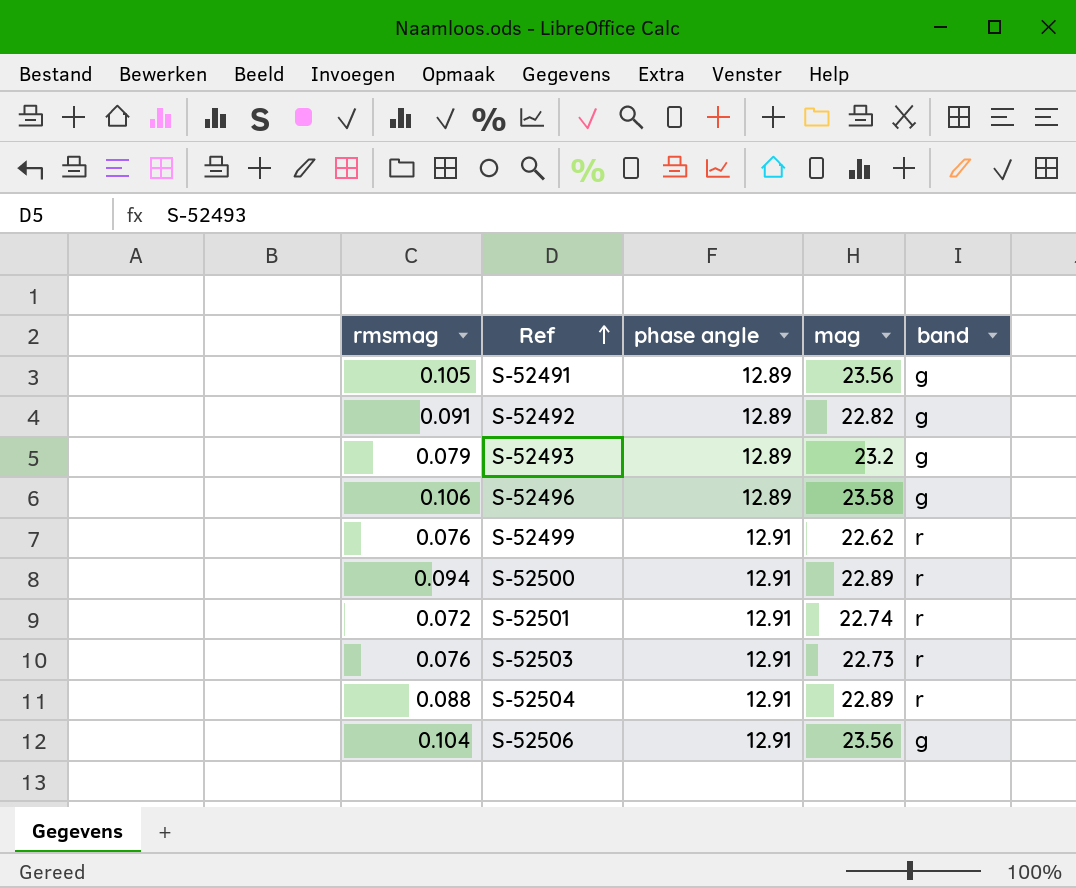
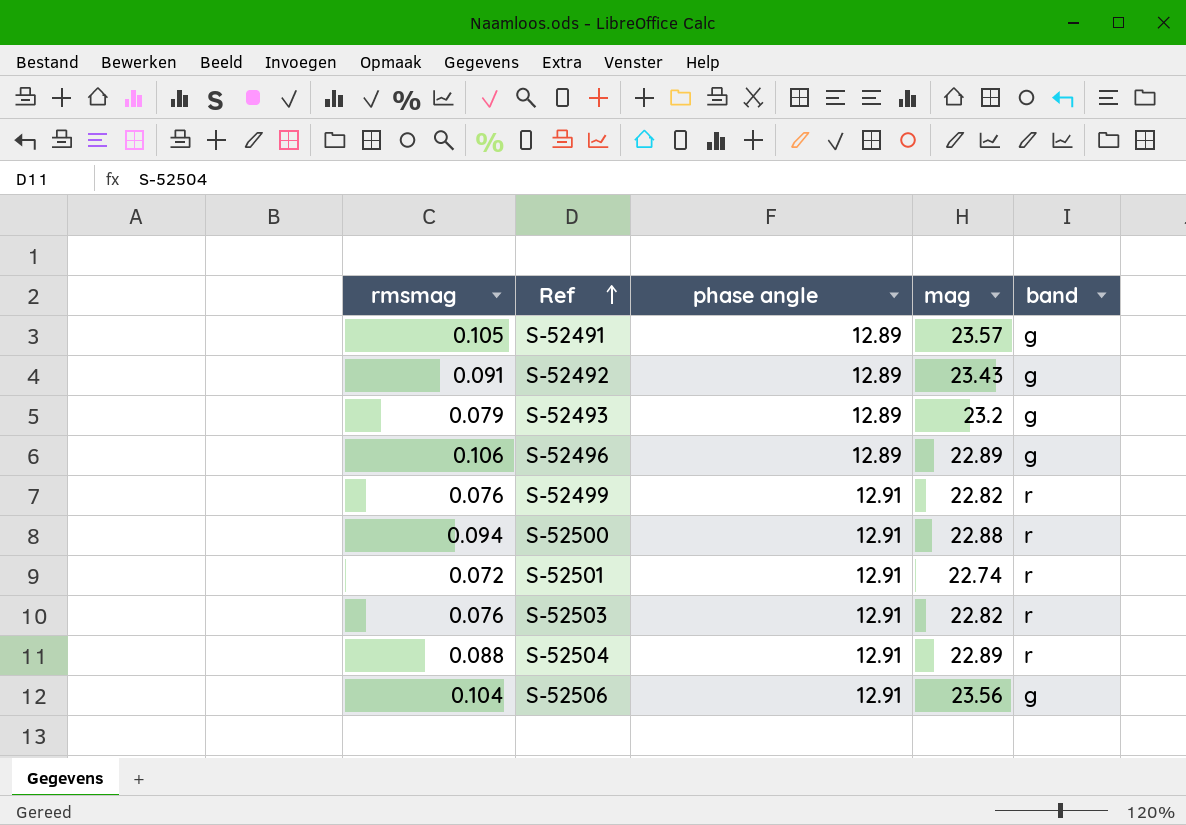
S-52491 | mag: 23.56 -> 23.57
S-52492 | mag: 22.82 -> 23.43
S-52496 | mag: 23.58 -> 22.89
S-52499 | mag: 22.62 -> 22.82
S-52500 | mag: 22.89 -> 22.88
S-52503 | mag: 22.73 -> 22.82

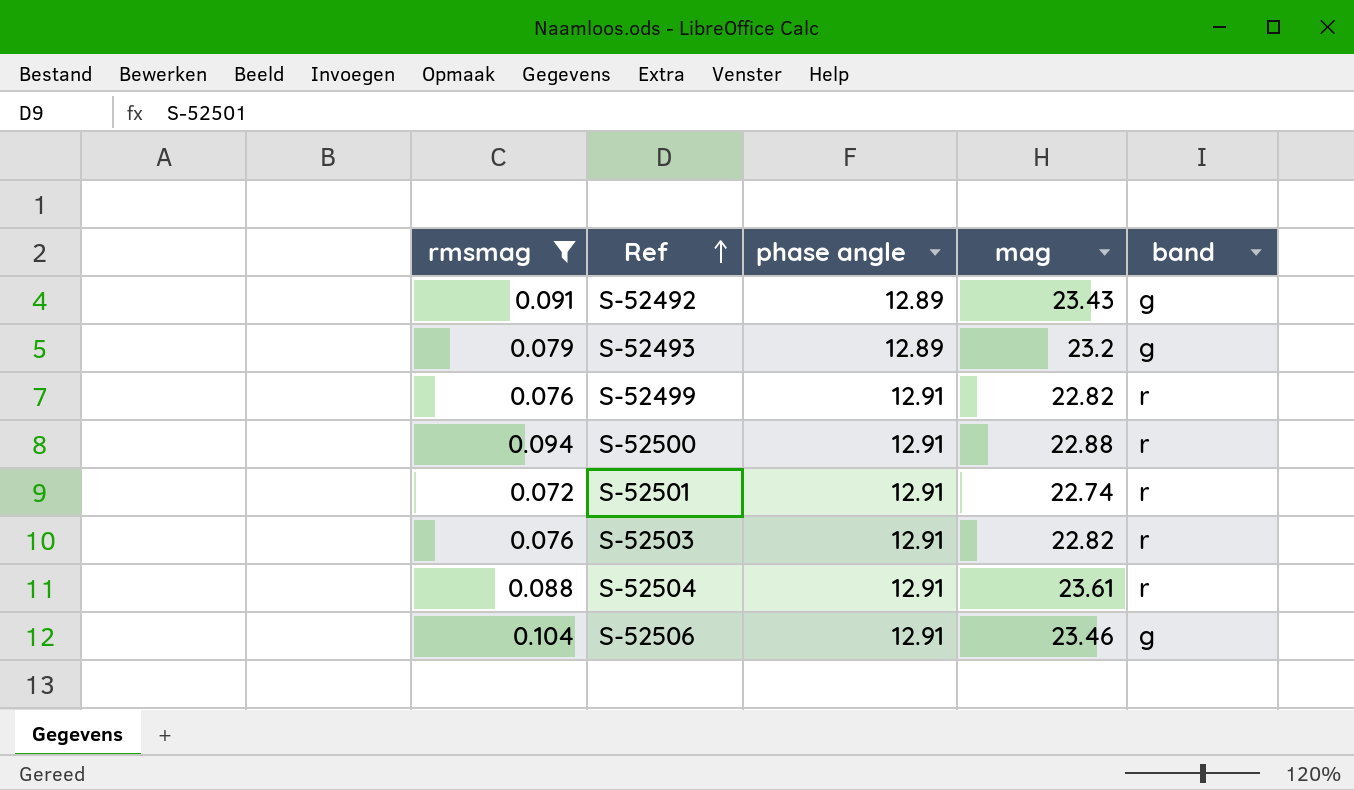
filter: none -> rmsmag <= 0.104
S-52504 | mag: 22.89 -> 23.61
S-52506 | mag: 23.56 -> 23.46

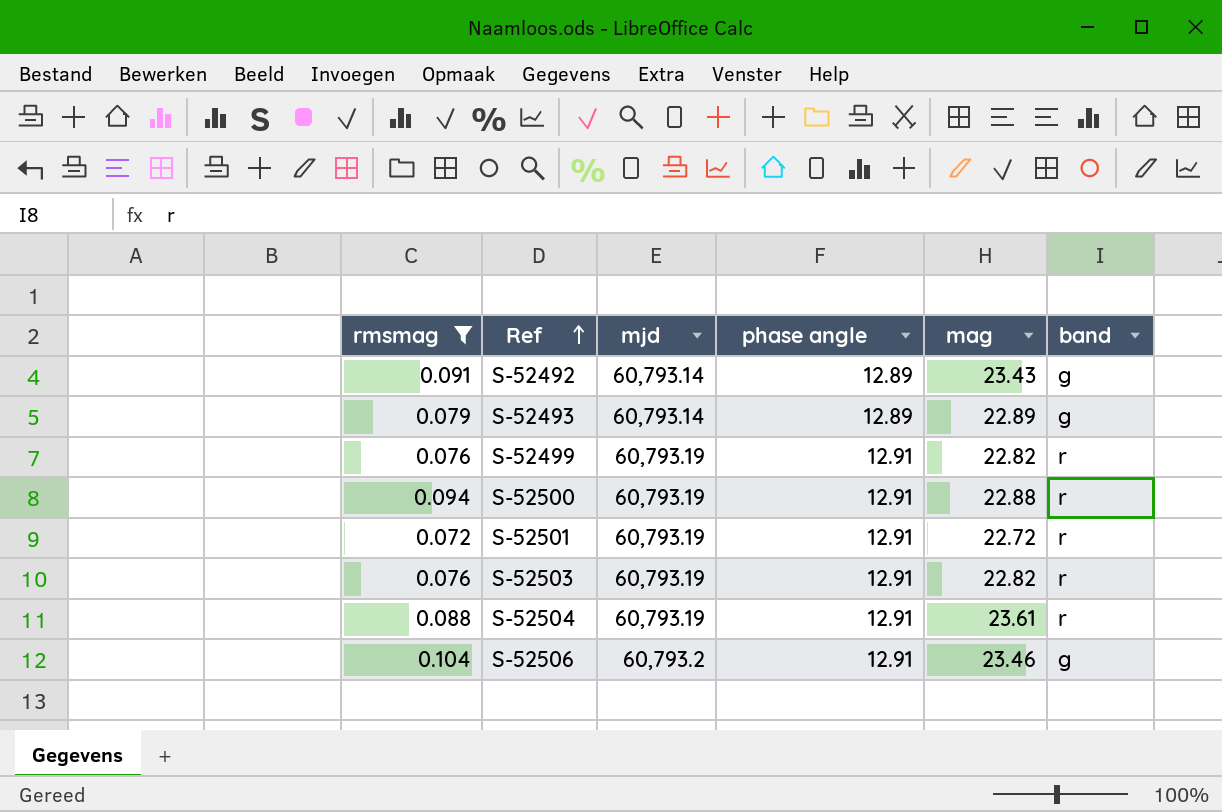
column mjd | position: none -> 3
S-52493 | mag: 23.2 -> 22.89
S-52501 | mag: 22.74 -> 22.72

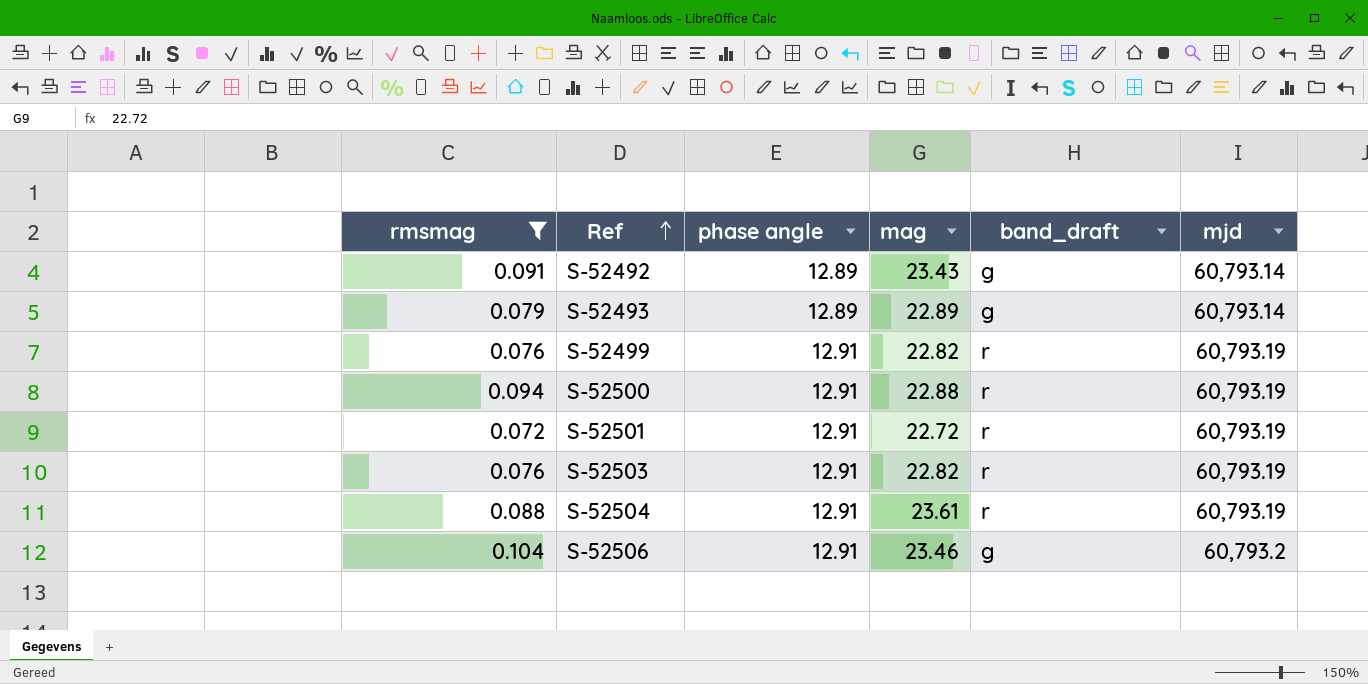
column name: band -> band_draft
column mjd | position: 3 -> 6

